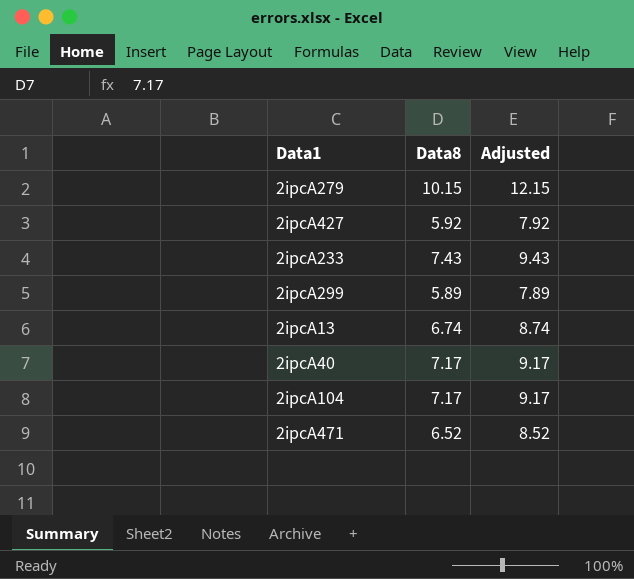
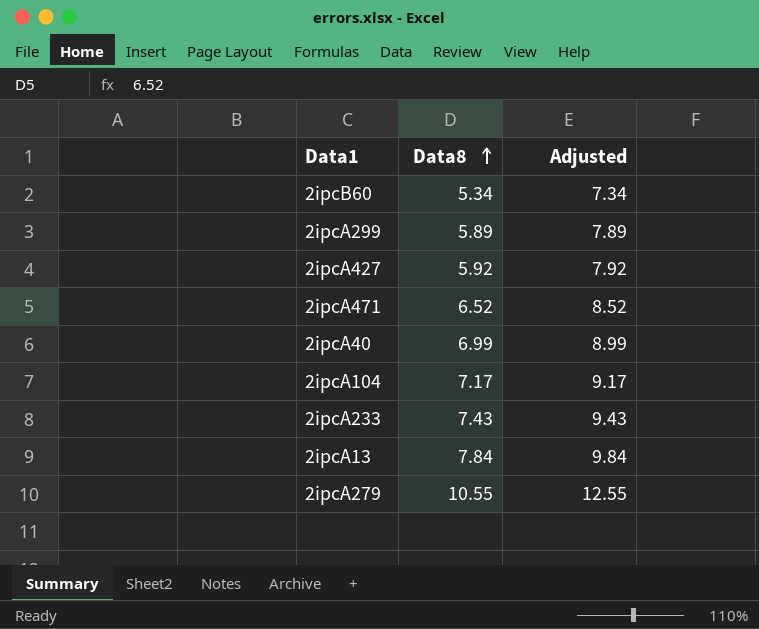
row order: none -> Data8 ascending
row 2ipcB60: none -> 5.34 | 7.34
2ipcA40 | Data8: 7.17 -> 6.99
2ipcA40 | Adjusted: 9.17 -> 8.99
2ipcA13 | Data8: 6.74 -> 7.84
2ipcA13 | Adjusted: 8.74 -> 9.84
2ipcA279 | Data8: 10.15 -> 10.55
2ipcA279 | Adjusted: 12.15 -> 12.55

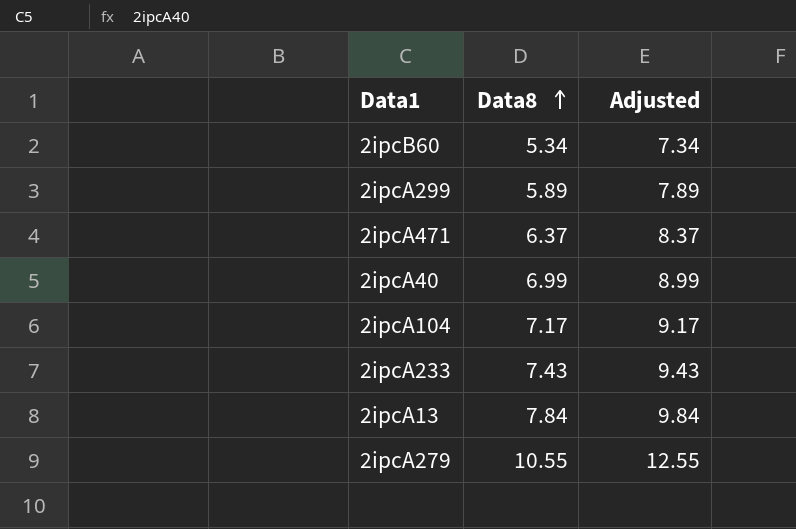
row 2ipcA427: 5.92 | 7.92 -> none
2ipcA471 | Data8: 6.52 -> 6.37
2ipcA471 | Adjusted: 8.52 -> 8.37

